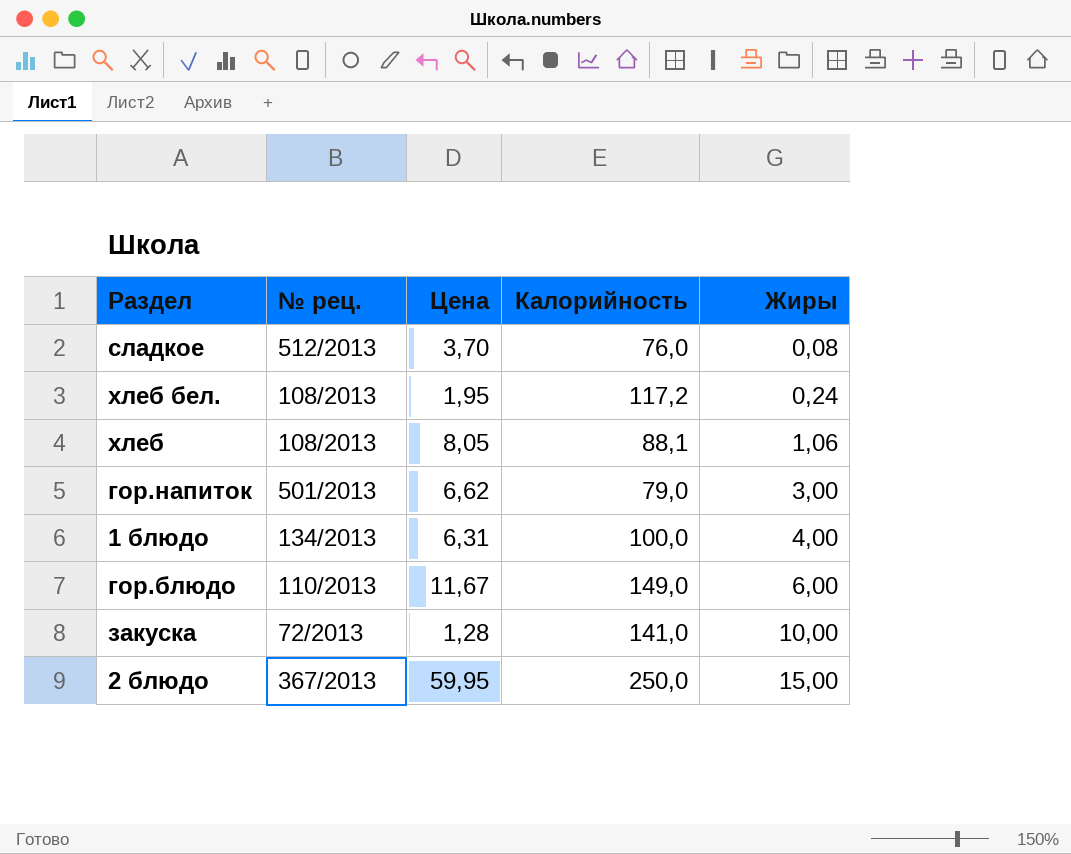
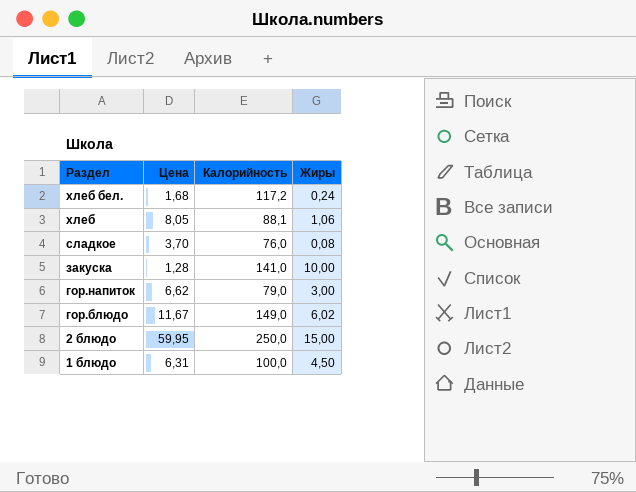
row order: Жиры ascending -> Раздел descending
column № рец. | position: 2 -> none
хлеб бел. | Цена: 1,95 -> 1,68
гор.блюдо | Жиры: 6,00 -> 6,02
1 блюдо | Жиры: 4,00 -> 4,50

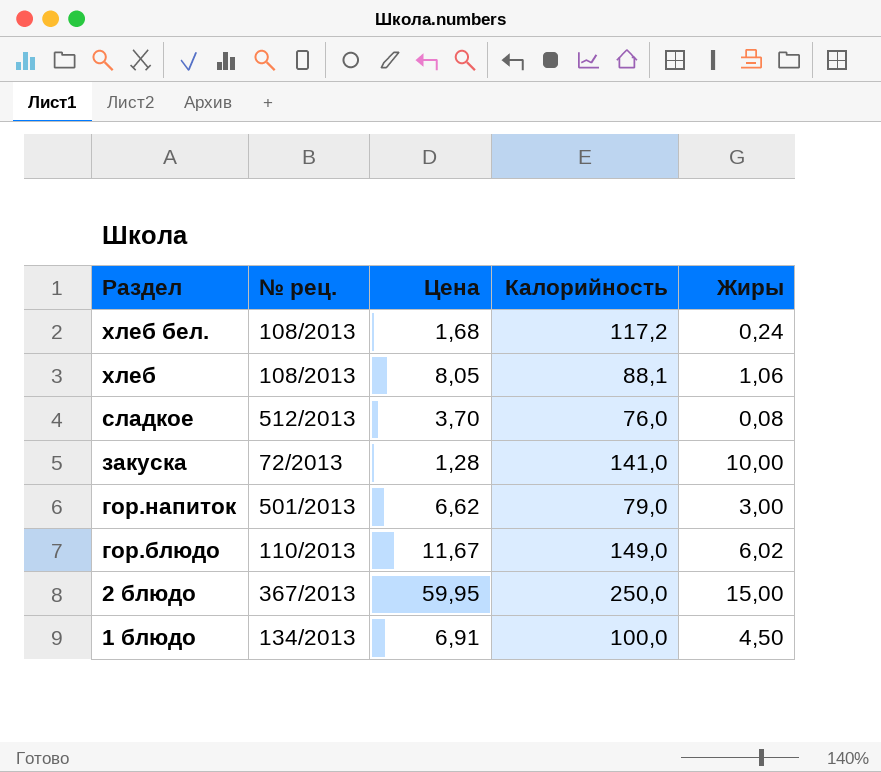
column № рец. | position: none -> 2
1 блюдо | Цена: 6,31 -> 6,91

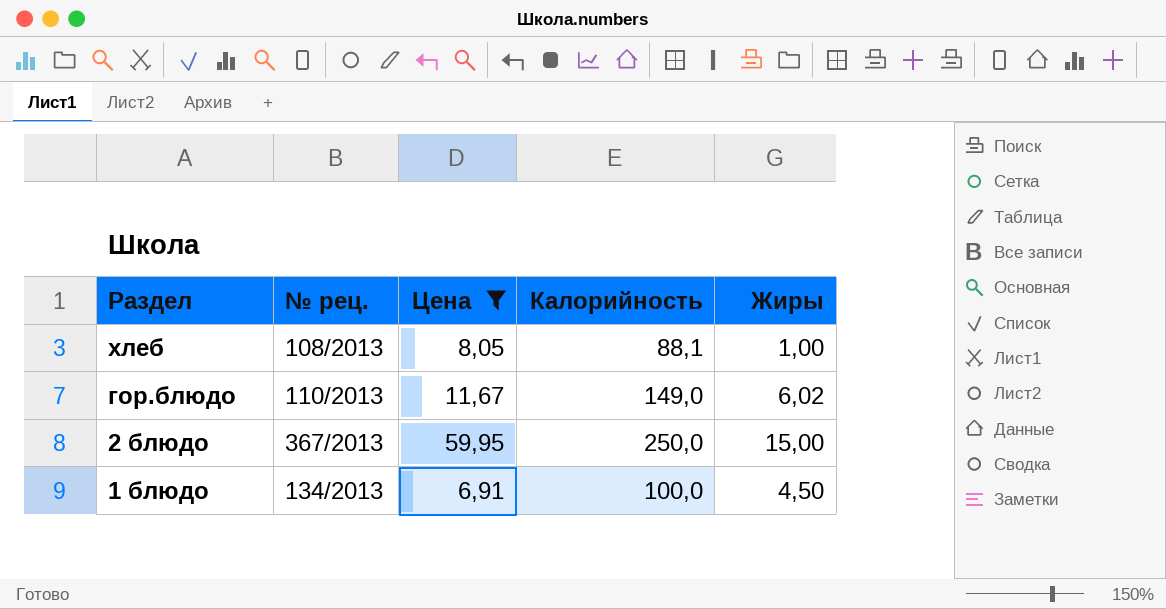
filter: none -> Цена >= 6,91
хлеб | Жиры: 1,06 -> 1,00

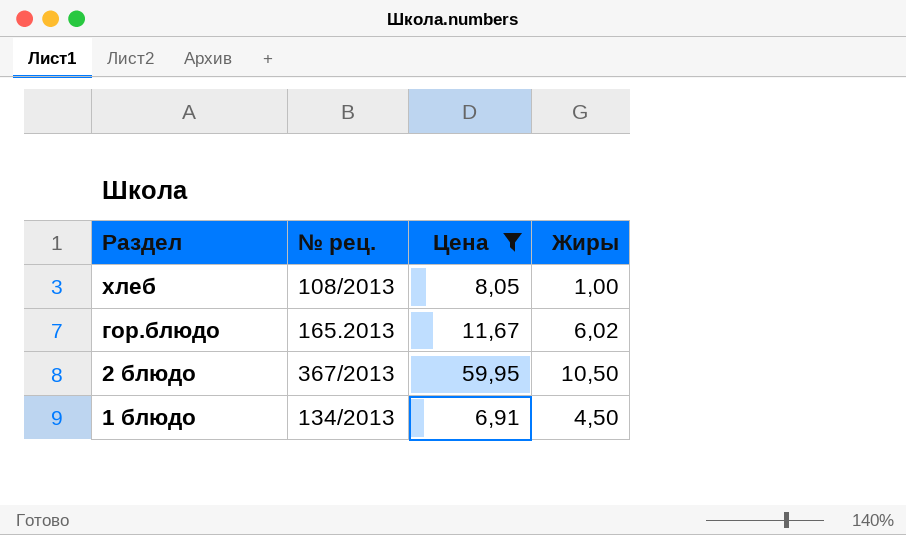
column Калорийность | position: 4 -> none
гор.блюдо | № рец.: 110/2013 -> 165.2013
2 блюдо | Жиры: 15,00 -> 10,50

